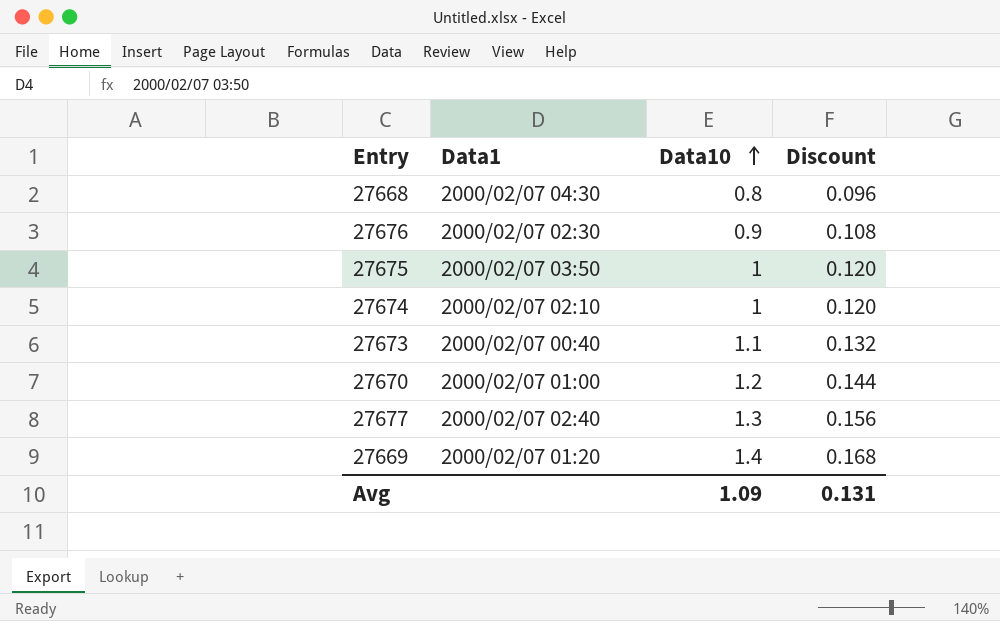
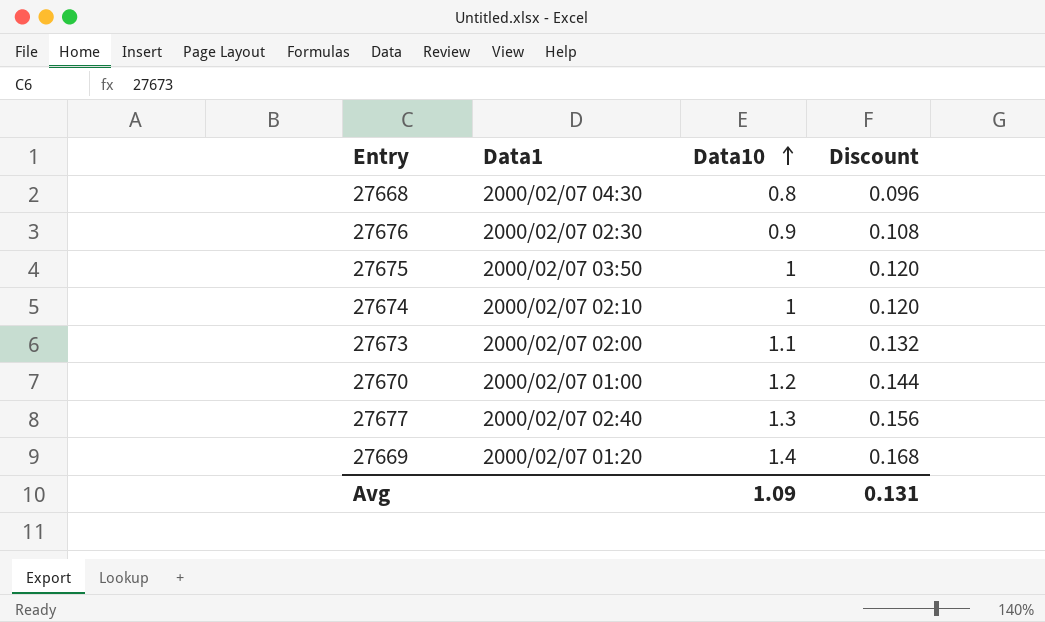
27673 | Data1: 2000/02/07 00:40 -> 2000/02/07 02:00

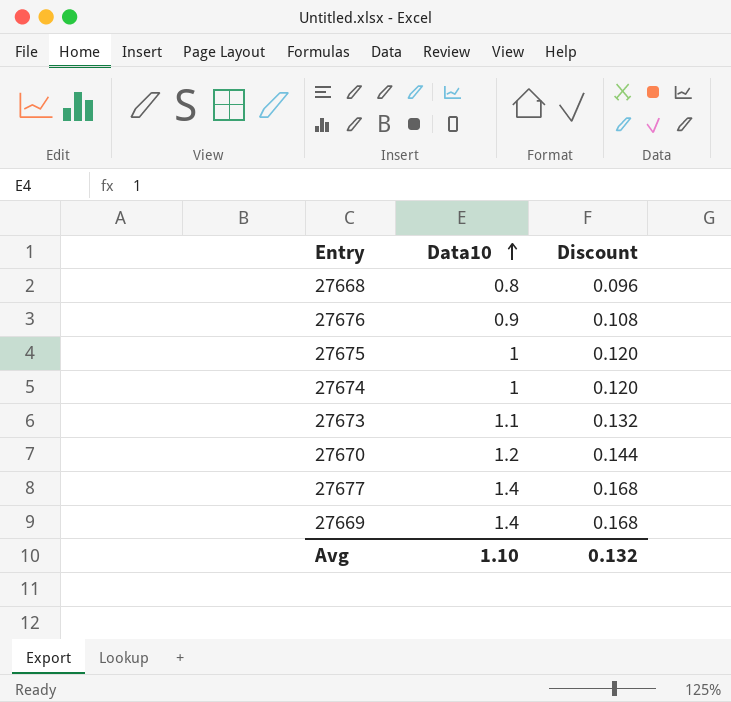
column Data1 | position: 2 -> none
27677 | Data10: 1.3 -> 1.4
27677 | Discount: 0.156 -> 0.168
Avg | Data10: 1.09 -> 1.10
Avg | Discount: 0.131 -> 0.132

